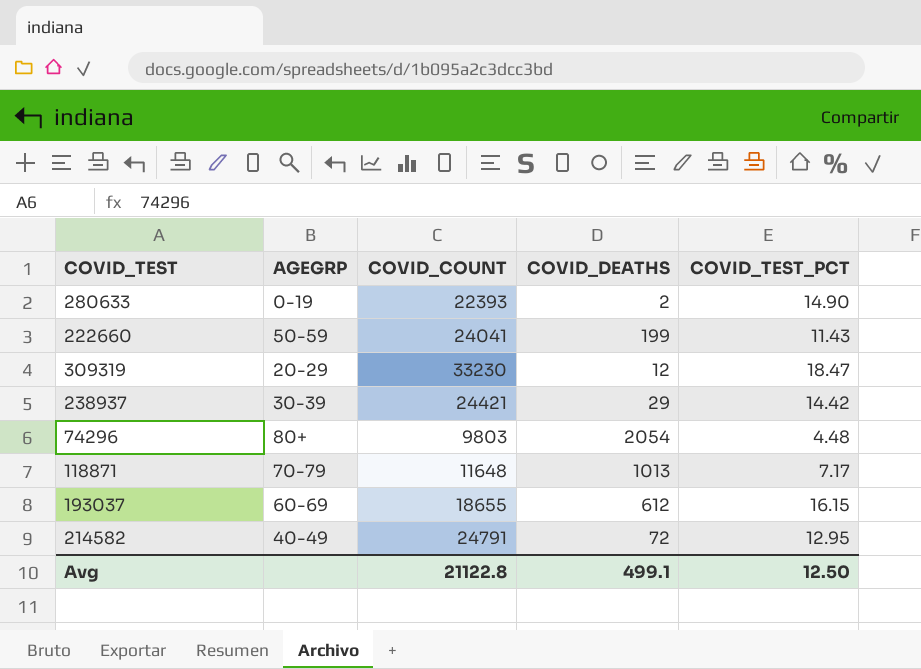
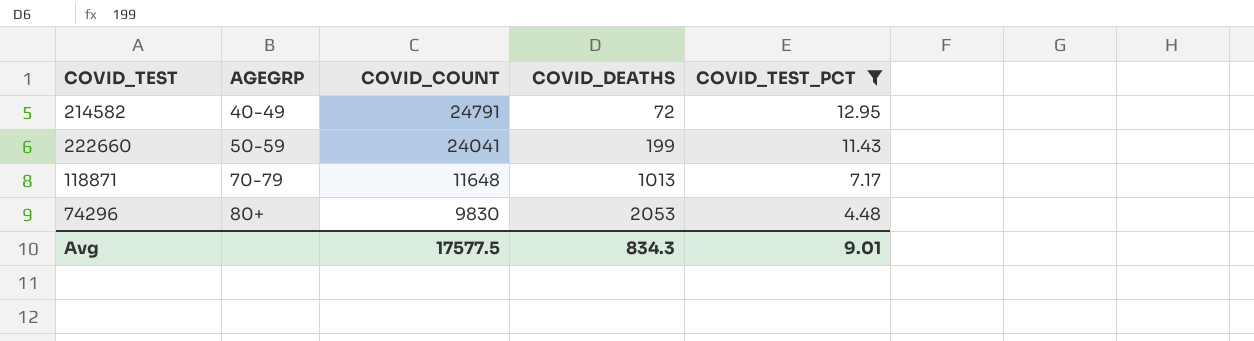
filter: none -> COVID_TEST_PCT <= 12.95
row order: none -> AGEGRP ascending
74296 | COVID_COUNT: 9803 -> 9830
74296 | COVID_DEATHS: 2054 -> 2053
Avg | COVID_COUNT: 21122.8 -> 17577.5
Avg | COVID_DEATHS: 499.1 -> 834.3
Avg | COVID_TEST_PCT: 12.50 -> 9.01

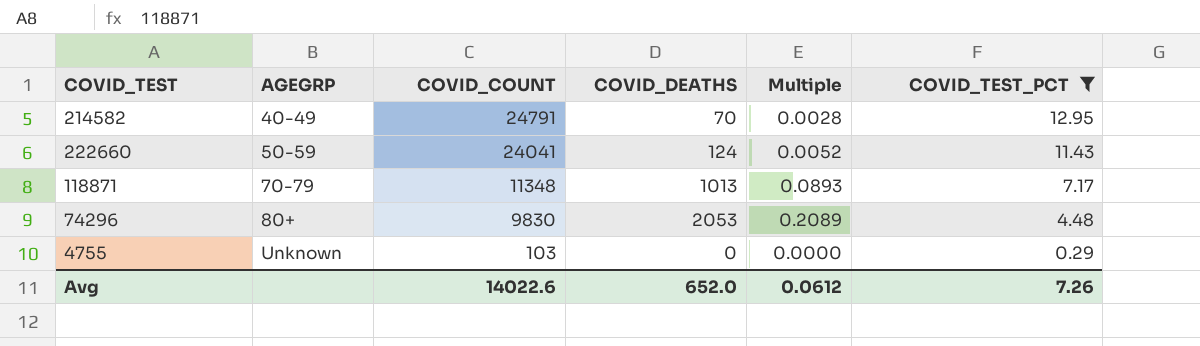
column Multiple | formula: none -> [COVID_DEATHS] / [COVID_COUNT]
214582 | COVID_DEATHS: 72 -> 70
222660 | COVID_DEATHS: 199 -> 124
118871 | COVID_COUNT: 11648 -> 11348
row 4755: none -> Unknown | 103 | 0 | 0.0000 | 0.29
Avg | COVID_COUNT: 17577.5 -> 14022.6
Avg | COVID_DEATHS: 834.3 -> 652.0
Avg | COVID_TEST_PCT: 9.01 -> 7.26

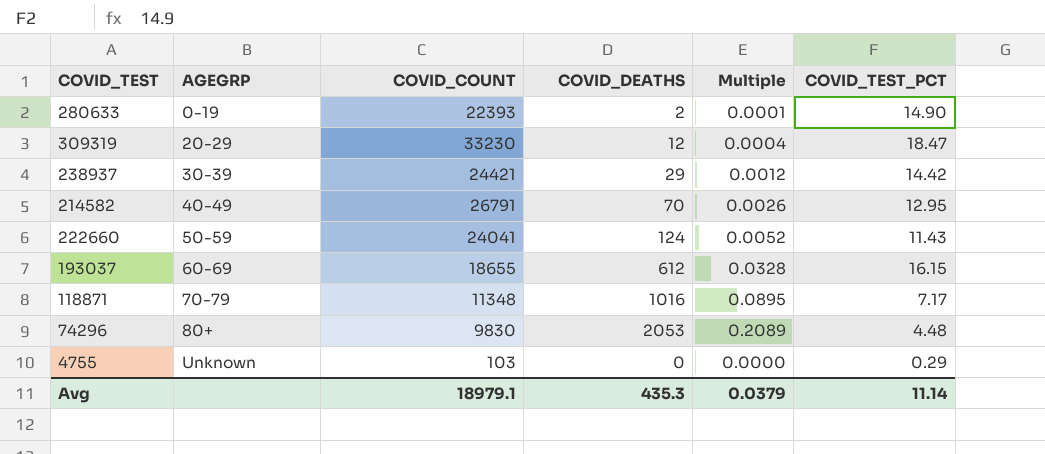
filter: COVID_TEST_PCT <= 12.95 -> none
214582 | COVID_COUNT: 24791 -> 26791
214582 | Multiple: 0.0028 -> 0.0026
118871 | COVID_DEATHS: 1013 -> 1016
118871 | Multiple: 0.0893 -> 0.0895
Avg | COVID_COUNT: 14022.6 -> 18979.1
Avg | COVID_DEATHS: 652.0 -> 435.3
Avg | Multiple: 0.0612 -> 0.0379
Avg | COVID_TEST_PCT: 7.26 -> 11.14

